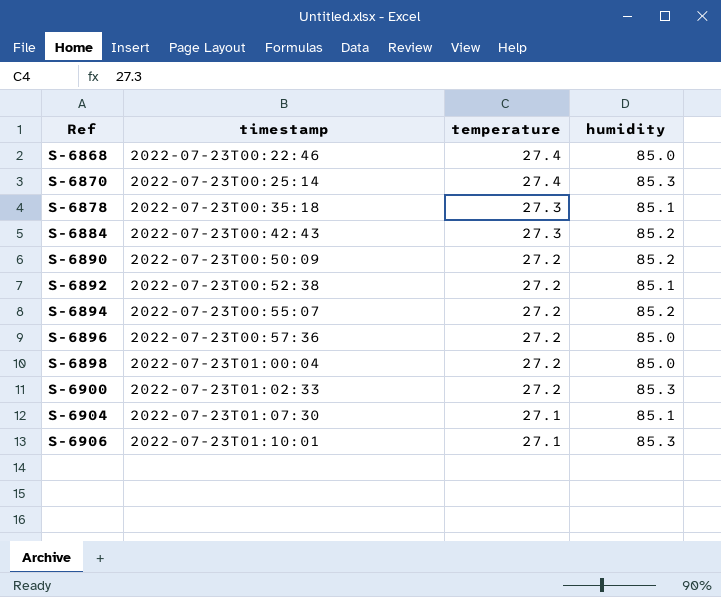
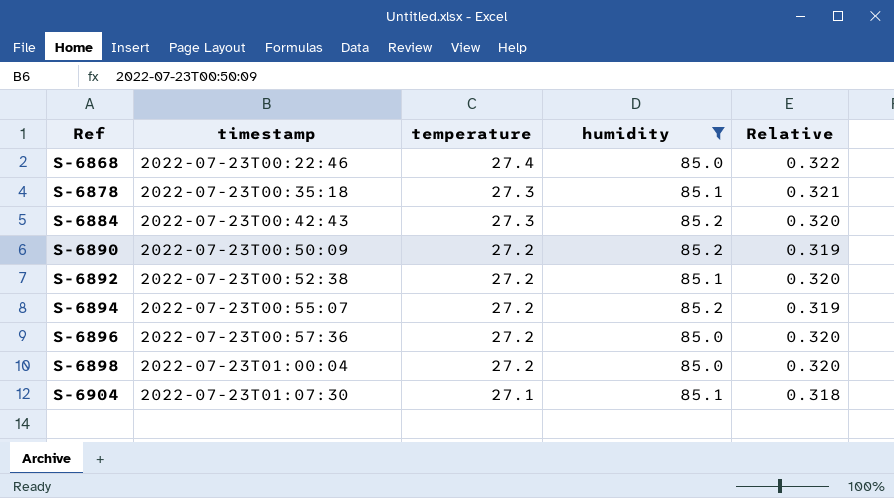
filter: none -> humidity != 85.3
column Relative | formula: none -> [temperature] / [humidity]

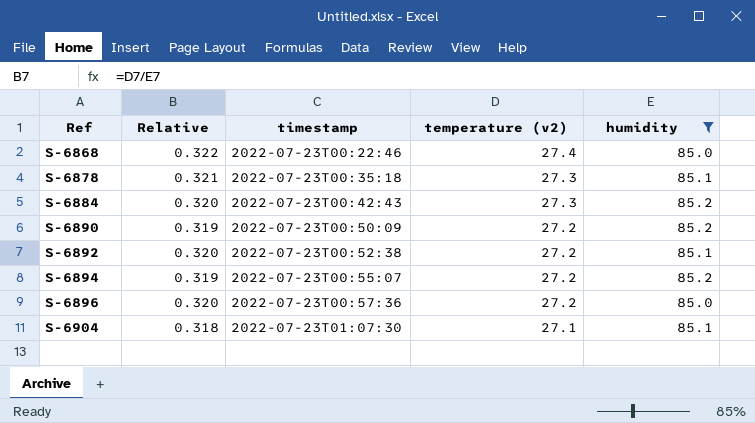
column Relative | position: 5 -> 2
column name: temperature -> temperature (v2)
row S-6898: 2022-07-23T01:00:04 | 27.2 | 85.0 | 0.320 -> none

